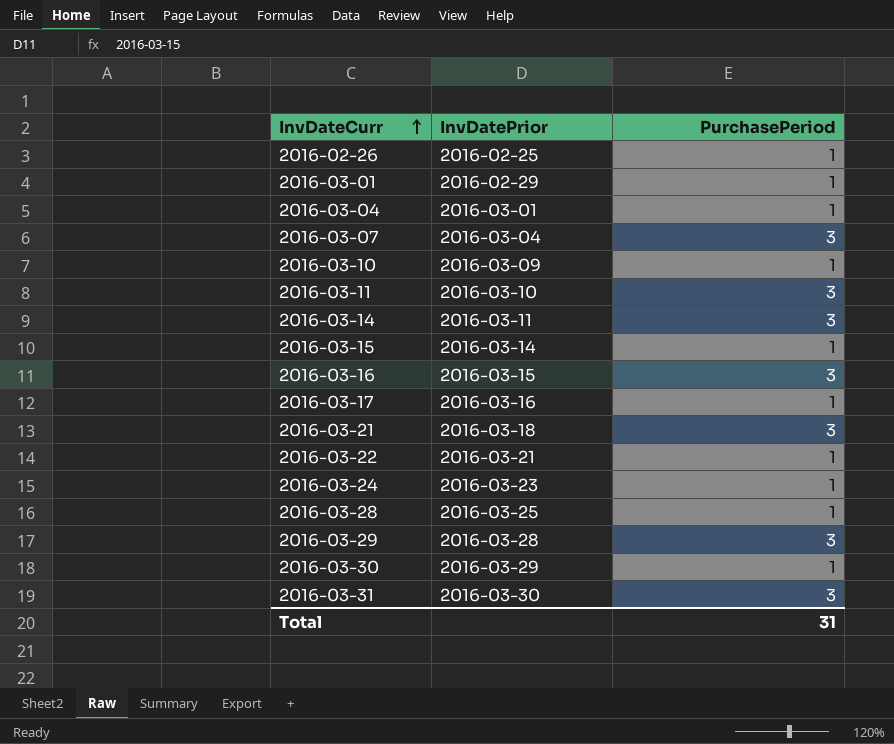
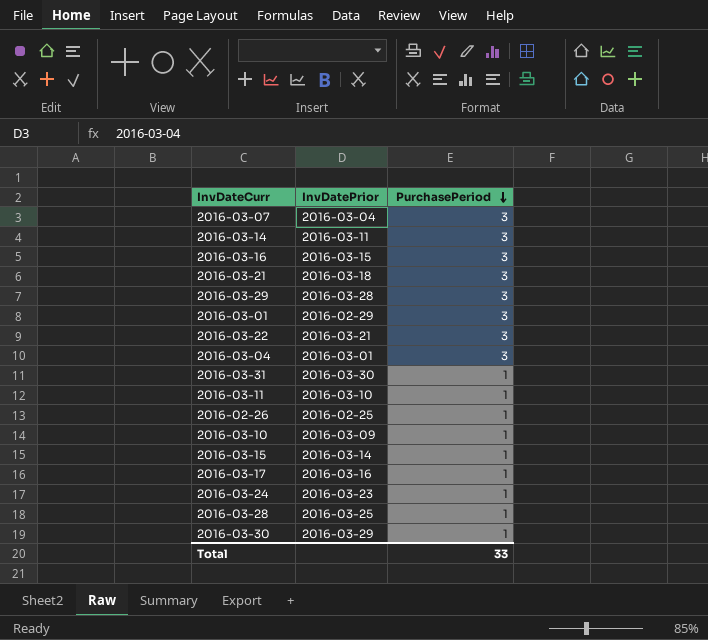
row order: InvDateCurr ascending -> PurchasePeriod descending
2016-03-01 | PurchasePeriod: 1 -> 3
2016-03-22 | PurchasePeriod: 1 -> 3
2016-03-04 | PurchasePeriod: 1 -> 3
2016-03-31 | PurchasePeriod: 3 -> 1
2016-03-11 | PurchasePeriod: 3 -> 1
Total | PurchasePeriod: 31 -> 33

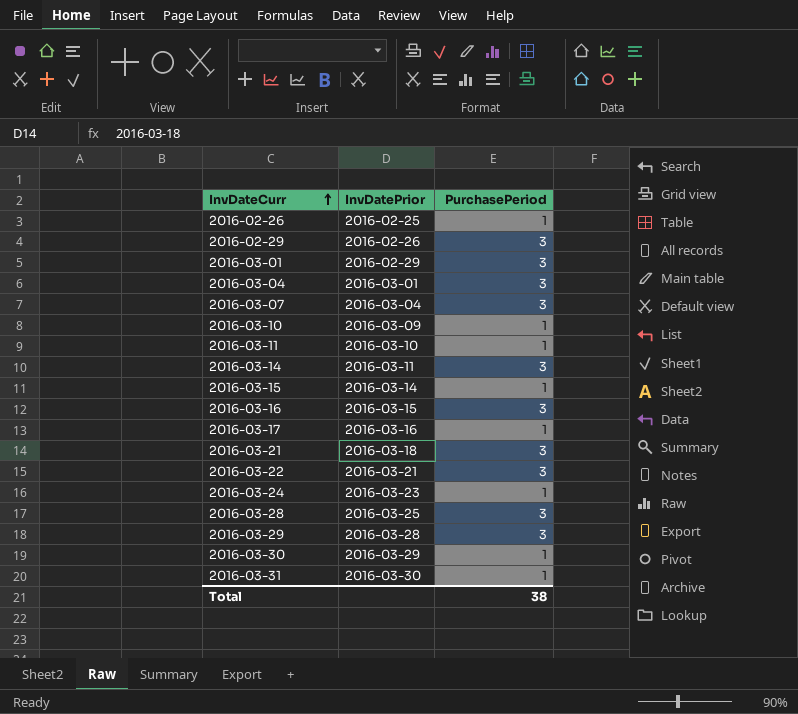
row order: PurchasePeriod descending -> InvDateCurr ascending
row 2016-02-29: none -> 2016-02-26 | 3
2016-03-28 | PurchasePeriod: 1 -> 3
Total | PurchasePeriod: 33 -> 38

